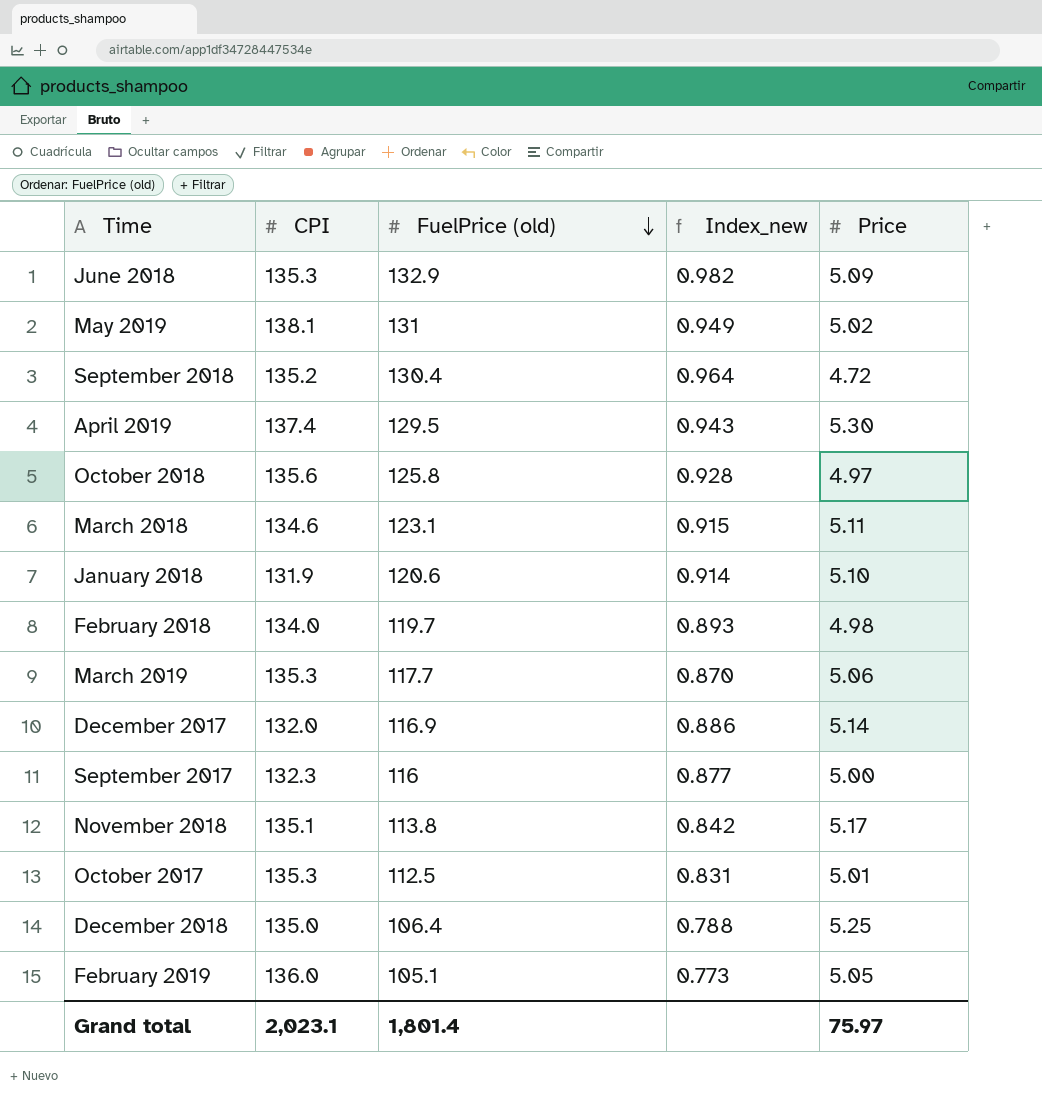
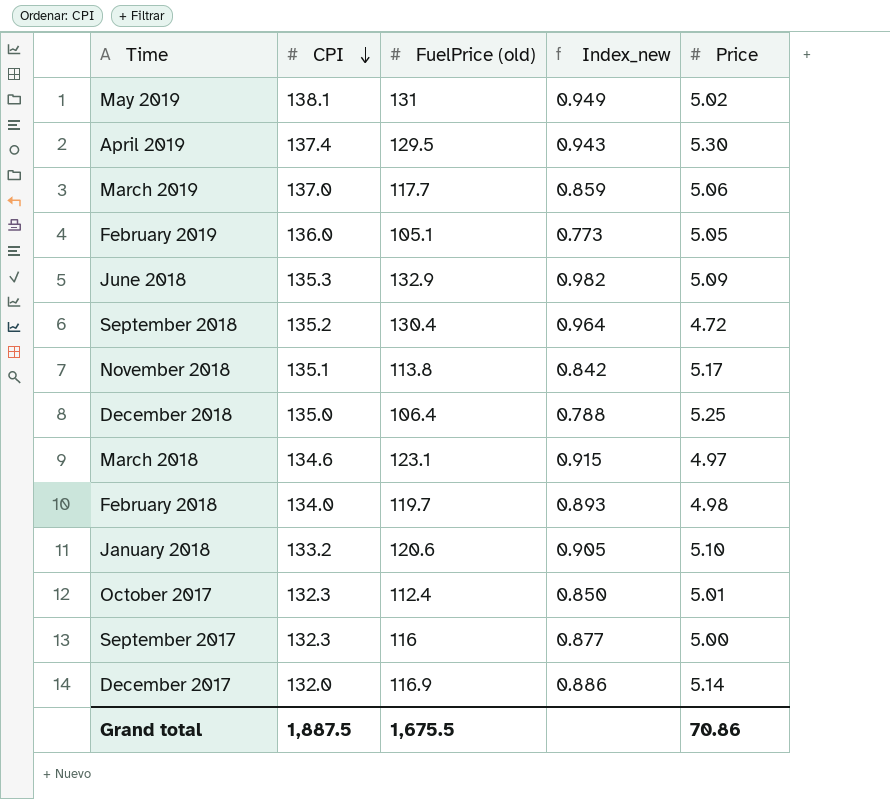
row order: FuelPrice (old) descending -> CPI descending
row October 2018: 135.6 | 125.8 | 0.928 | 4.97 -> none
March 2019 | CPI: 135.3 -> 137.0
March 2019 | Index_new: 0.870 -> 0.859
March 2018 | Price: 5.11 -> 4.97
January 2018 | CPI: 131.9 -> 133.2
January 2018 | Index_new: 0.914 -> 0.905
October 2017 | CPI: 135.3 -> 132.3
October 2017 | FuelPrice (old): 112.5 -> 112.4
October 2017 | Index_new: 0.831 -> 0.850
Grand total | CPI: 2,023.1 -> 1,887.5
Grand total | FuelPrice (old): 1,801.4 -> 1,675.5
Grand total | Price: 75.97 -> 70.86

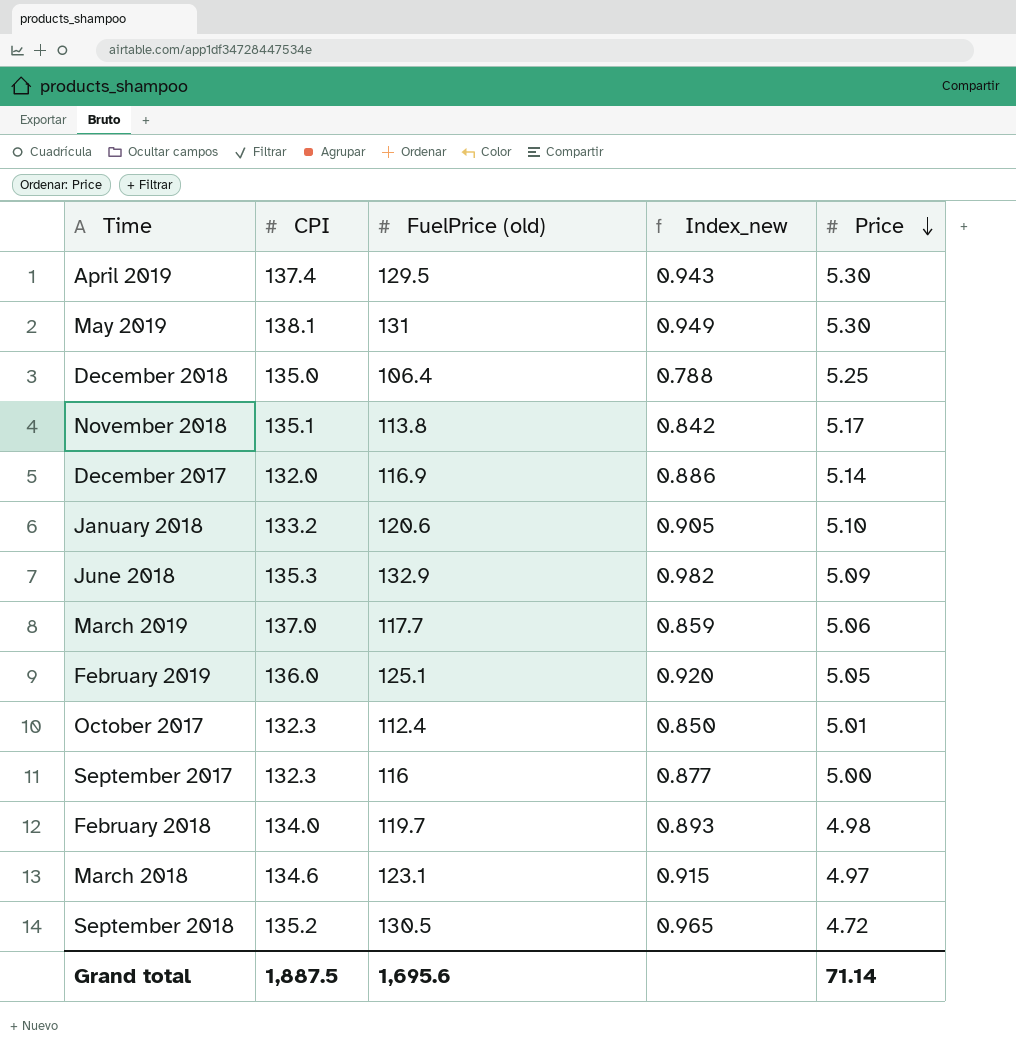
row order: CPI descending -> Price descending
May 2019 | Price: 5.02 -> 5.30
February 2019 | FuelPrice (old): 105.1 -> 125.1
February 2019 | Index_new: 0.773 -> 0.920
September 2018 | FuelPrice (old): 130.4 -> 130.5
September 2018 | Index_new: 0.964 -> 0.965
Grand total | FuelPrice (old): 1,675.5 -> 1,695.6
Grand total | Price: 70.86 -> 71.14

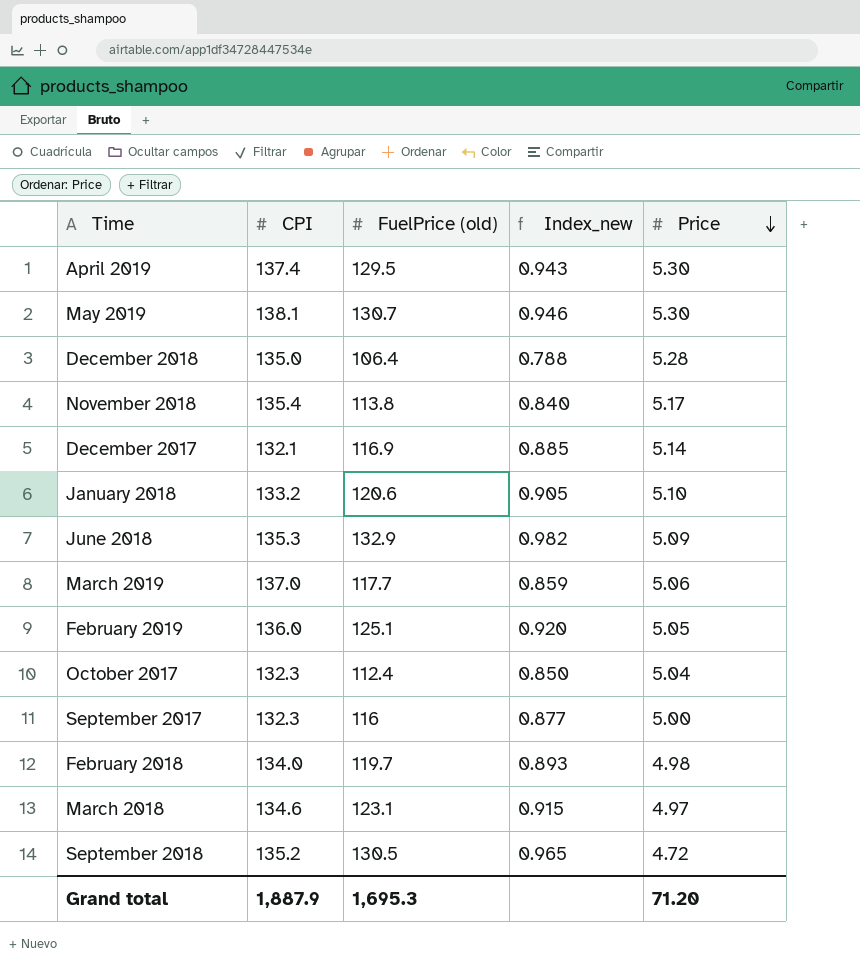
May 2019 | FuelPrice (old): 131 -> 130.7
May 2019 | Index_new: 0.949 -> 0.946
December 2018 | Price: 5.25 -> 5.28
November 2018 | CPI: 135.1 -> 135.4
November 2018 | Index_new: 0.842 -> 0.840
December 2017 | CPI: 132.0 -> 132.1
December 2017 | Index_new: 0.886 -> 0.885
October 2017 | Price: 5.01 -> 5.04
Grand total | CPI: 1,887.5 -> 1,887.9
Grand total | FuelPrice (old): 1,695.6 -> 1,695.3
Grand total | Price: 71.14 -> 71.20

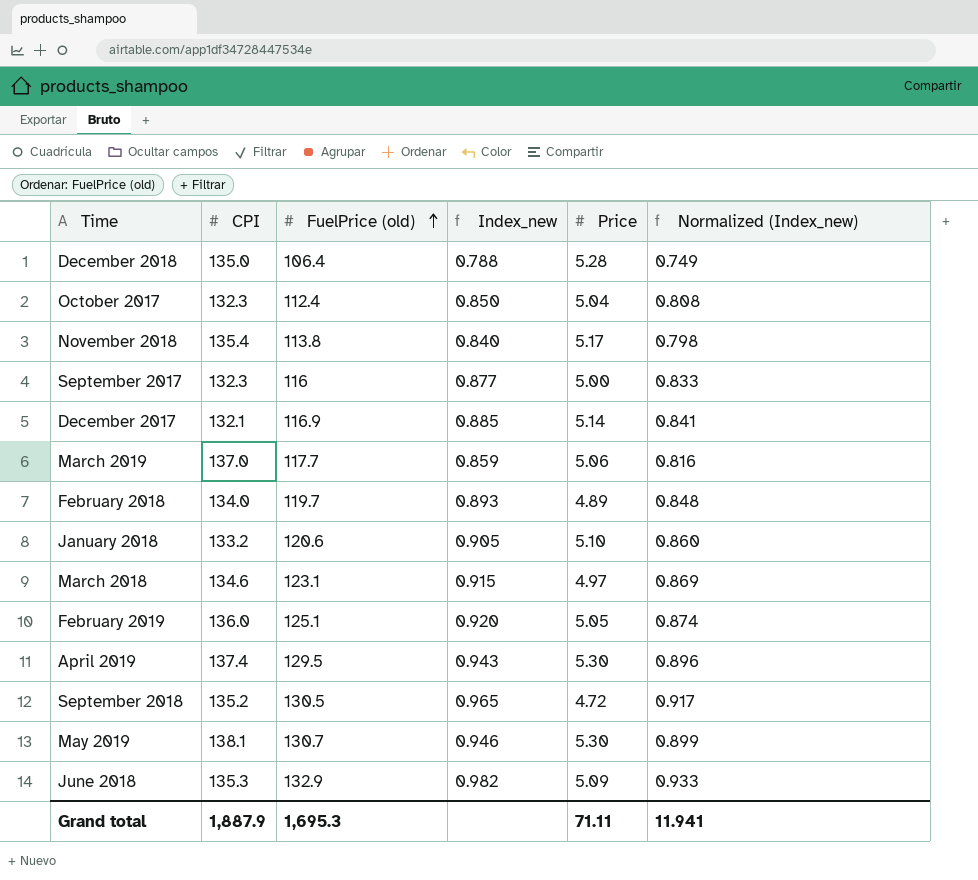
row order: Price descending -> FuelPrice (old) ascending
column Normalized (Index_new) | formula: none -> [Index_new] * 0.95
February 2018 | Price: 4.98 -> 4.89
Grand total | Price: 71.20 -> 71.11

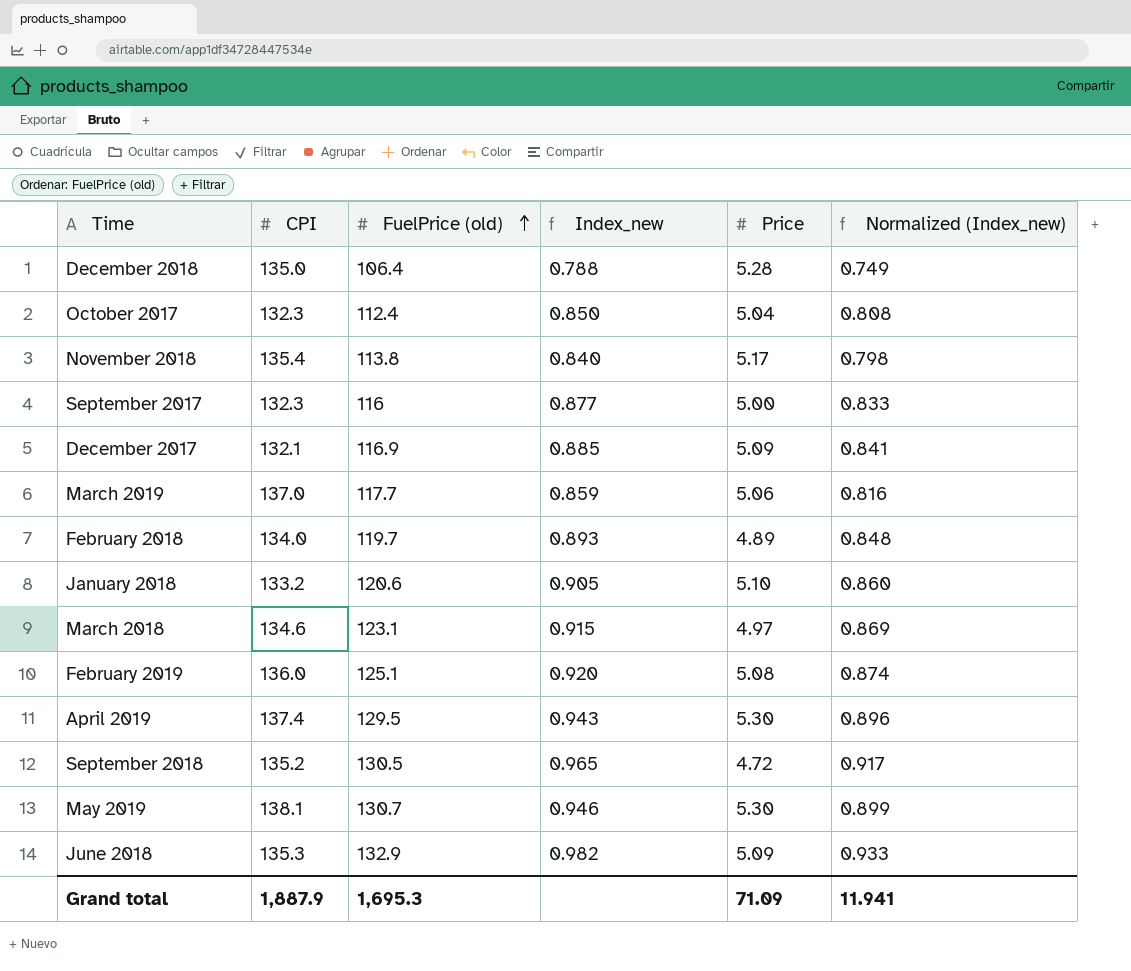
December 2017 | Price: 5.14 -> 5.09
February 2019 | Price: 5.05 -> 5.08
Grand total | Price: 71.11 -> 71.09

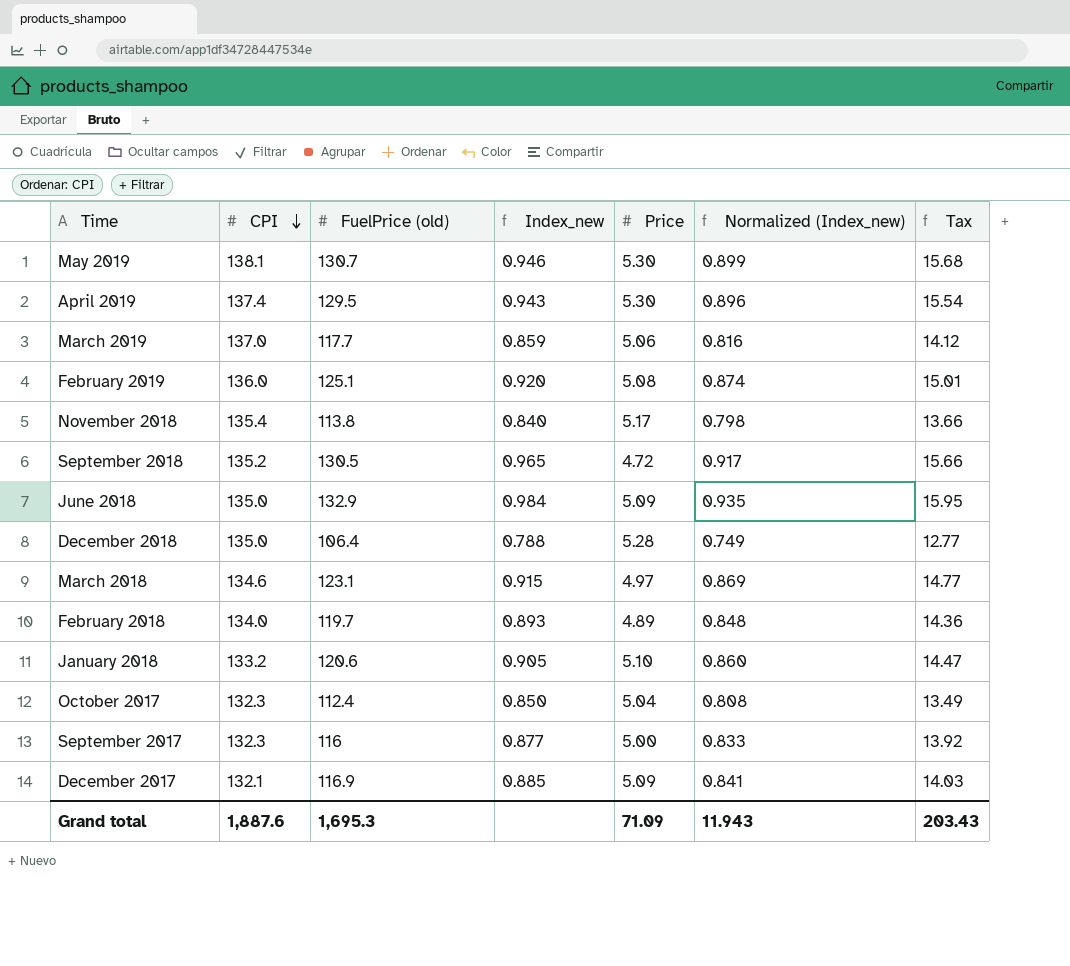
row order: FuelPrice (old) ascending -> CPI descending
column Tax | formula: none -> [FuelPrice (old)] * 0.12
June 2018 | CPI: 135.3 -> 135.0
June 2018 | Index_new: 0.982 -> 0.984
June 2018 | Normalized (Index_new): 0.933 -> 0.935
Grand total | CPI: 1,887.9 -> 1,887.6
Grand total | Normalized (Index_new): 11.941 -> 11.943

